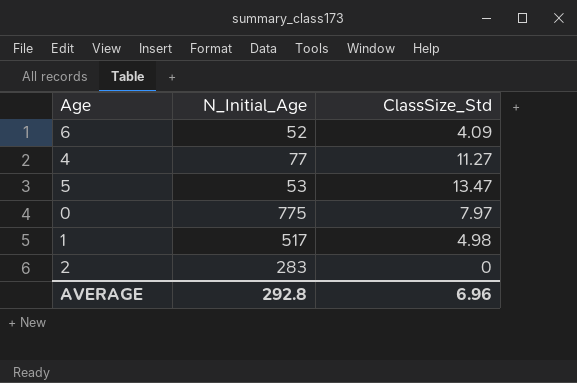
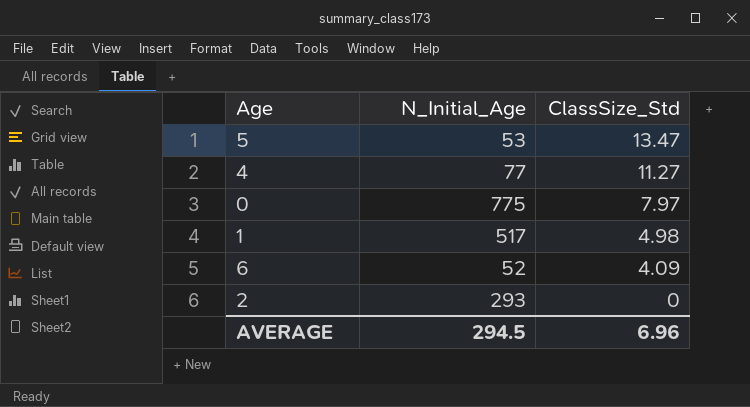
row order: none -> ClassSize_Std descending
2 | N_Initial_Age: 283 -> 293
AVERAGE | N_Initial_Age: 292.8 -> 294.5

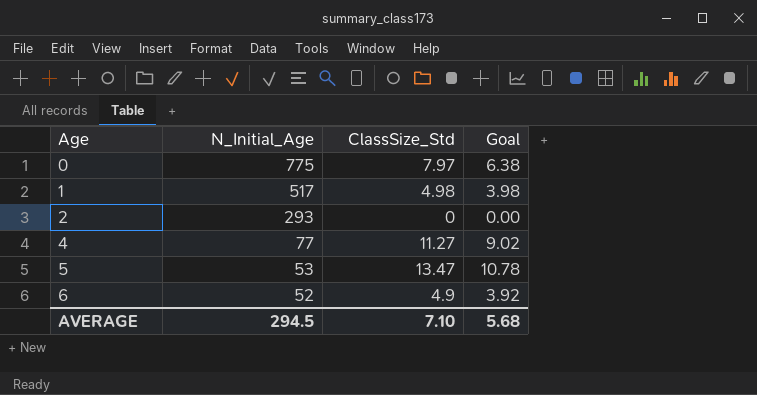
row order: ClassSize_Std descending -> Age ascending
column Goal | formula: none -> [ClassSize_Std] * 0.8
6 | ClassSize_Std: 4.09 -> 4.9
AVERAGE | ClassSize_Std: 6.96 -> 7.10

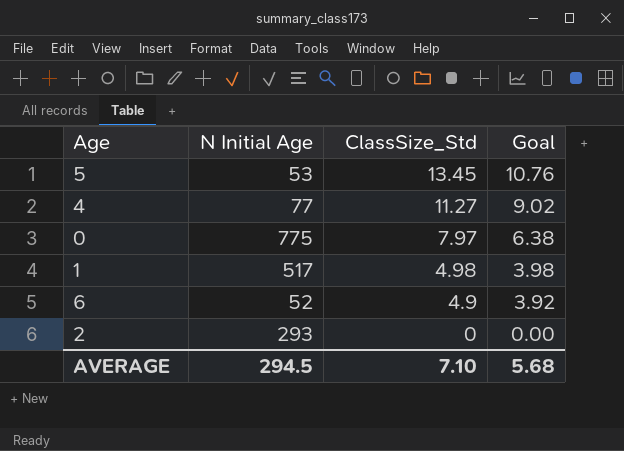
row order: Age ascending -> ClassSize_Std descending
column name: N_Initial_Age -> N Initial Age
5 | ClassSize_Std: 13.47 -> 13.45
5 | Goal: 10.78 -> 10.76

